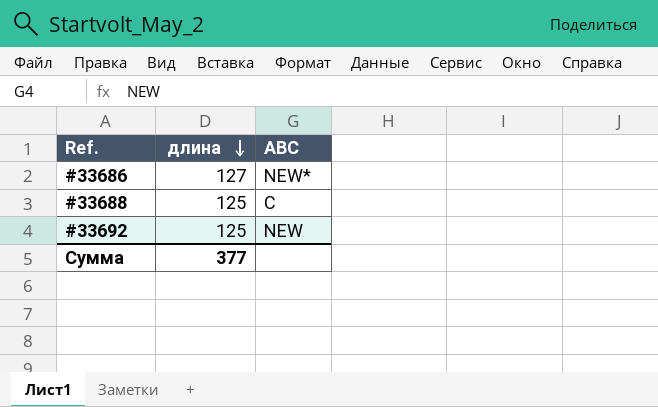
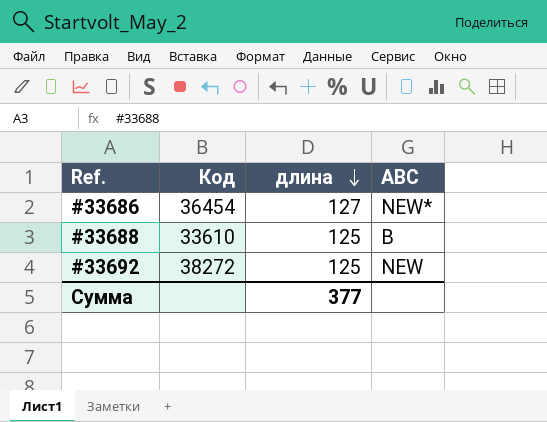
column Код | position: none -> 2
#33688 | ABC: C -> B

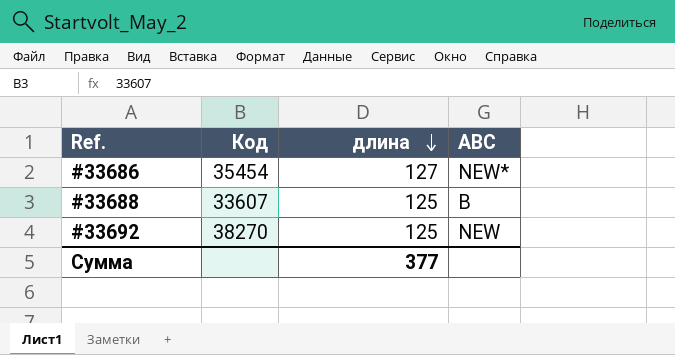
#33686 | Код: 36454 -> 35454
#33688 | Код: 33610 -> 33607
#33692 | Код: 38272 -> 38270

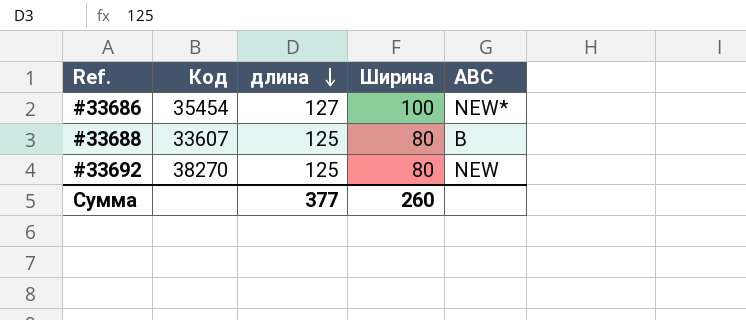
column Ширина | position: none -> 4

